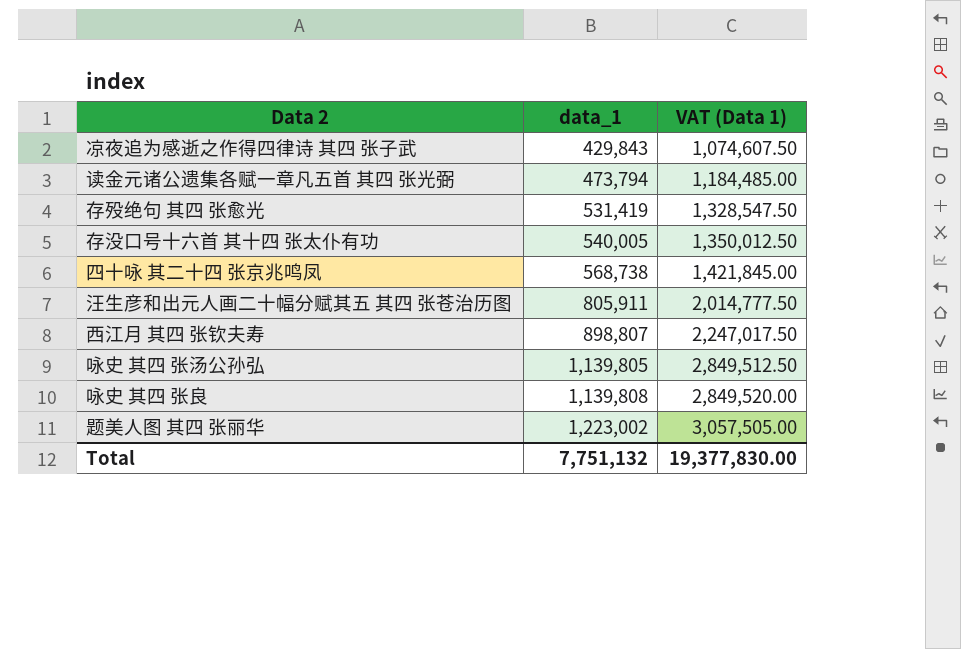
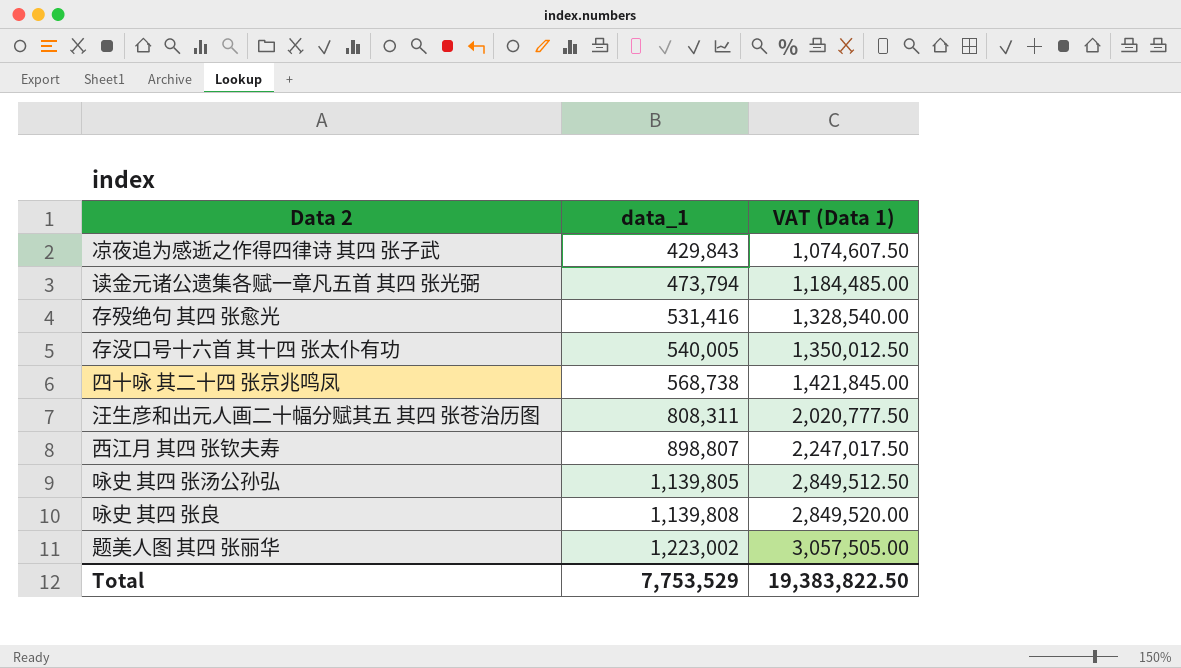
存殁绝句 其四 张愈光 | data_1: 531,419 -> 531,416
存殁绝句 其四 张愈光 | VAT (Data 1): 1,328,547.50 -> 1,328,540.00
汪生彦和出元人画二十幅分赋其五 其四 张苍治历图 | data_1: 805,911 -> 808,311
汪生彦和出元人画二十幅分赋其五 其四 张苍治历图 | VAT (Data 1): 2,014,777.50 -> 2,020,777.50
Total | data_1: 7,751,132 -> 7,753,529
Total | VAT (Data 1): 19,377,830.00 -> 19,383,822.50

